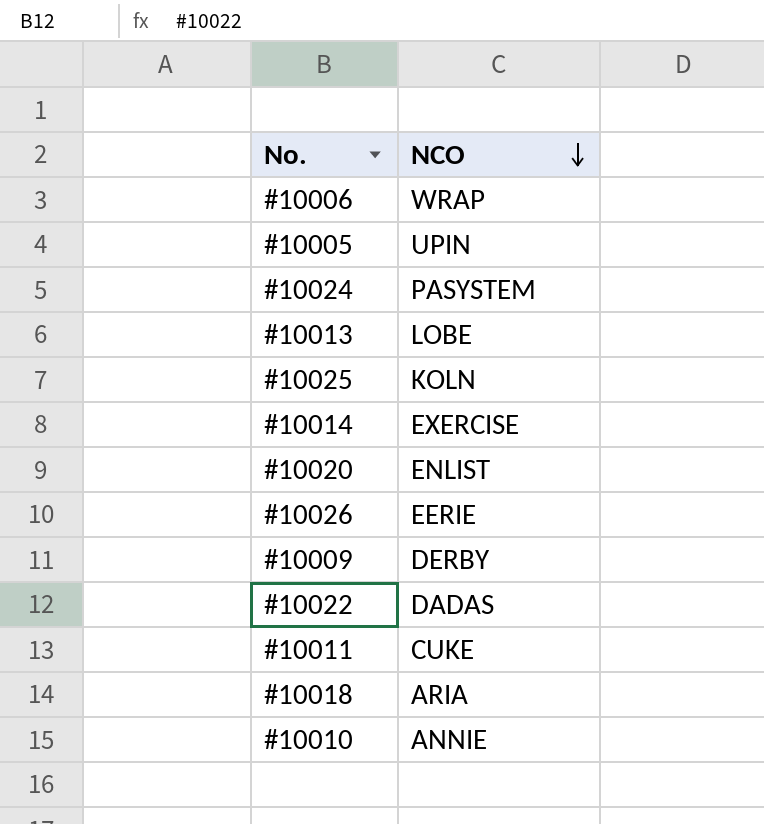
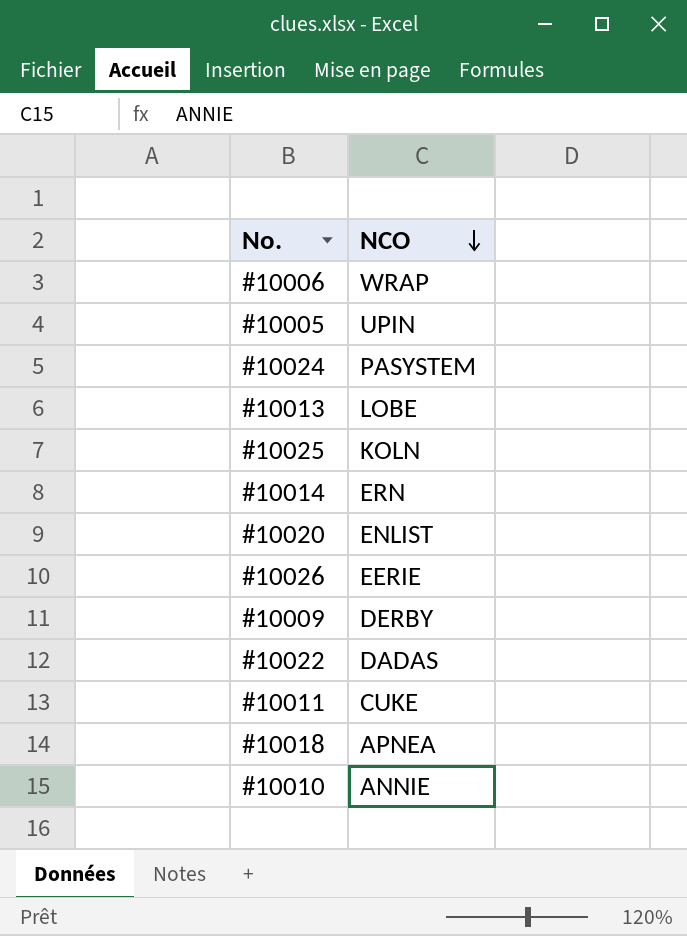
#10014 | NCO: EXERCISE -> ERN
#10018 | NCO: ARIA -> APNEA

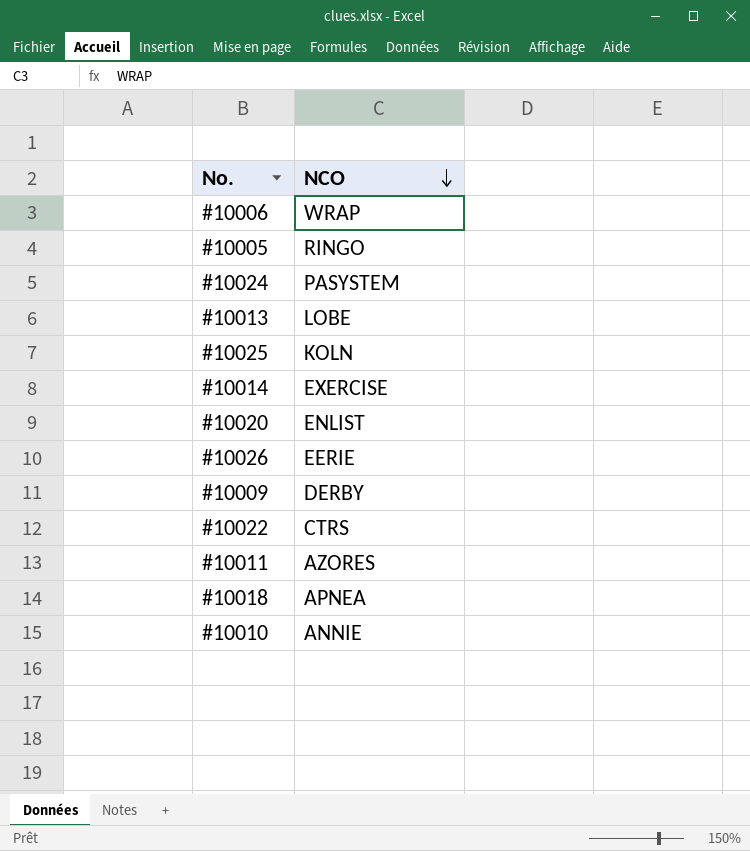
#10005 | NCO: UPIN -> RINGO
#10014 | NCO: ERN -> EXERCISE
#10022 | NCO: DADAS -> CTRS
#10011 | NCO: CUKE -> AZORES

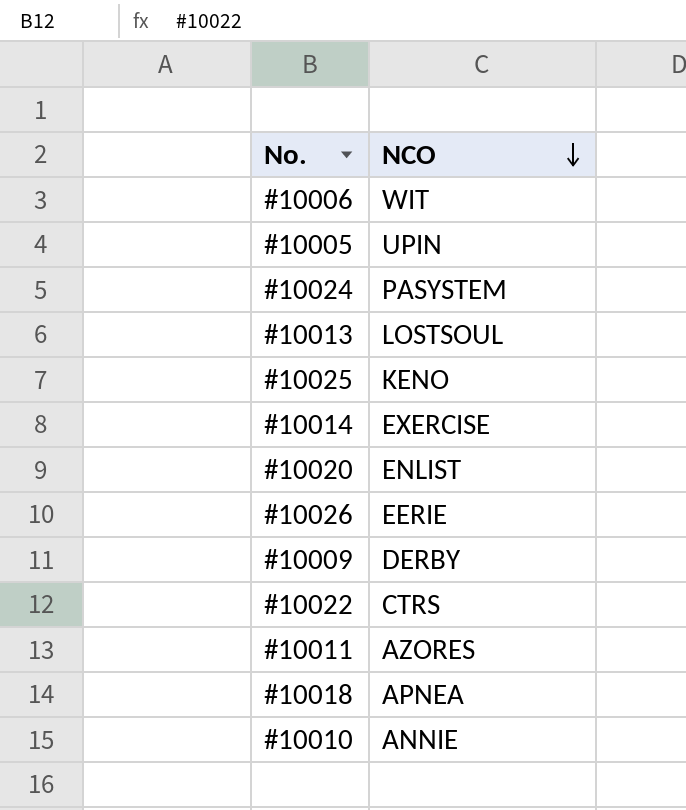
#10006 | NCO: WRAP -> WIT
#10005 | NCO: RINGO -> UPIN
#10013 | NCO: LOBE -> LOSTSOUL
#10025 | NCO: KOLN -> KENO

